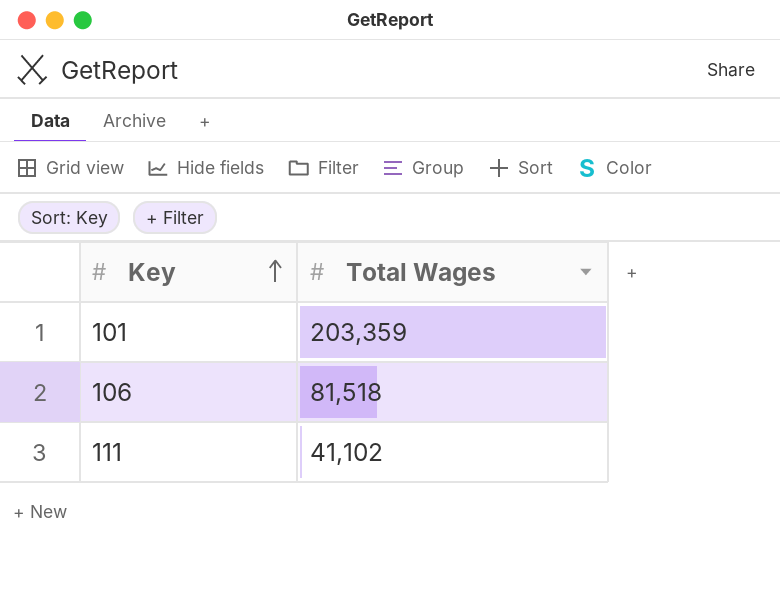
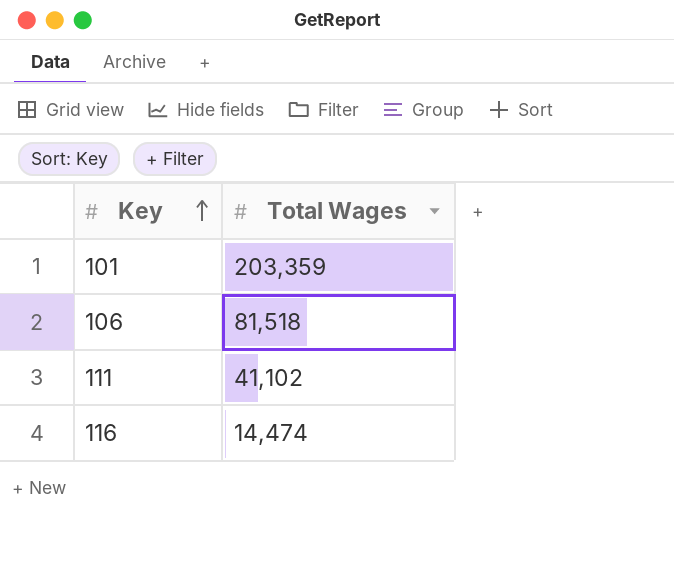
row 116: none -> 14,474

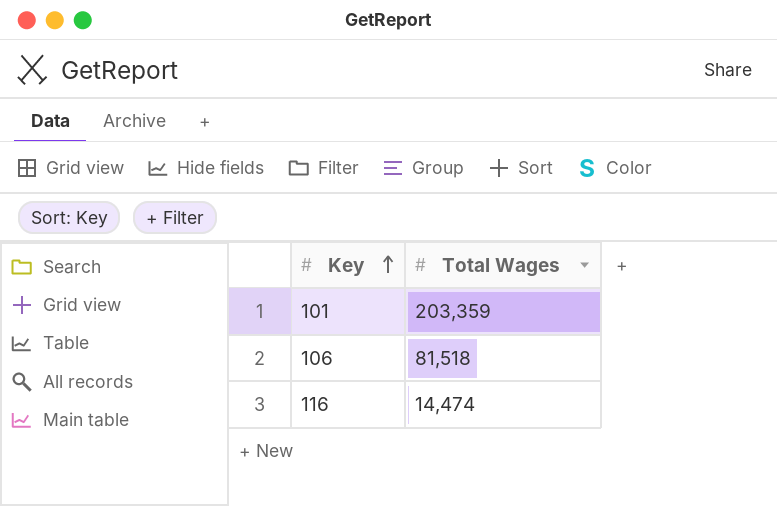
row 111: 41,102 -> none

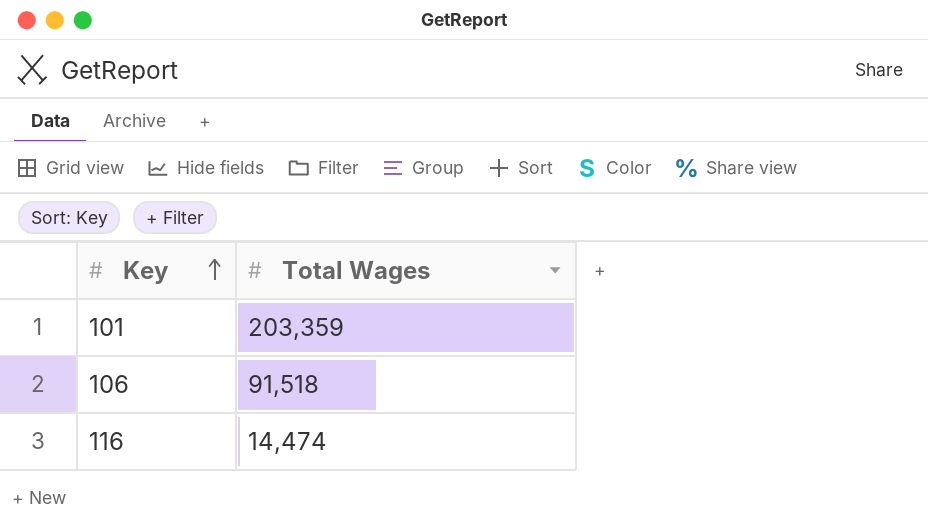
106 | Total Wages: 81,518 -> 91,518

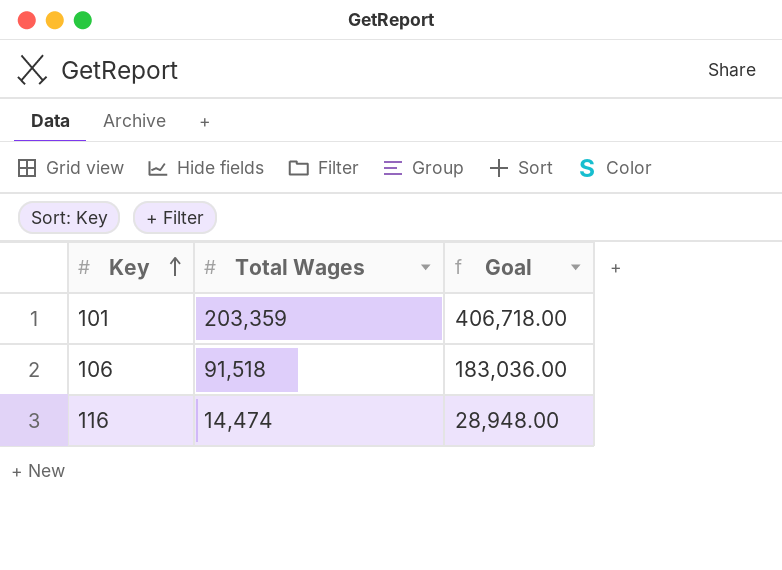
column Goal | formula: none -> [Total Wages] * 2

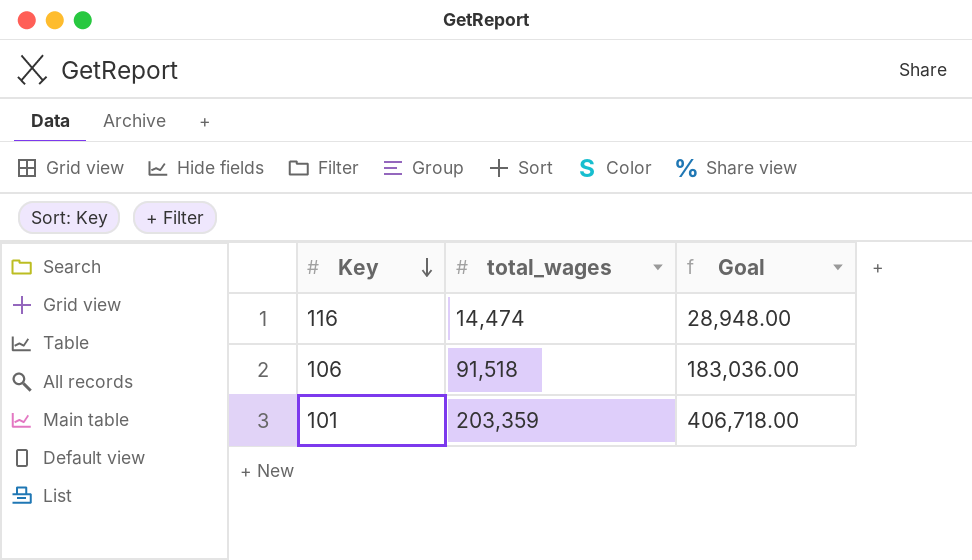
row order: Key ascending -> Key descending
column name: Total Wages -> total_wages

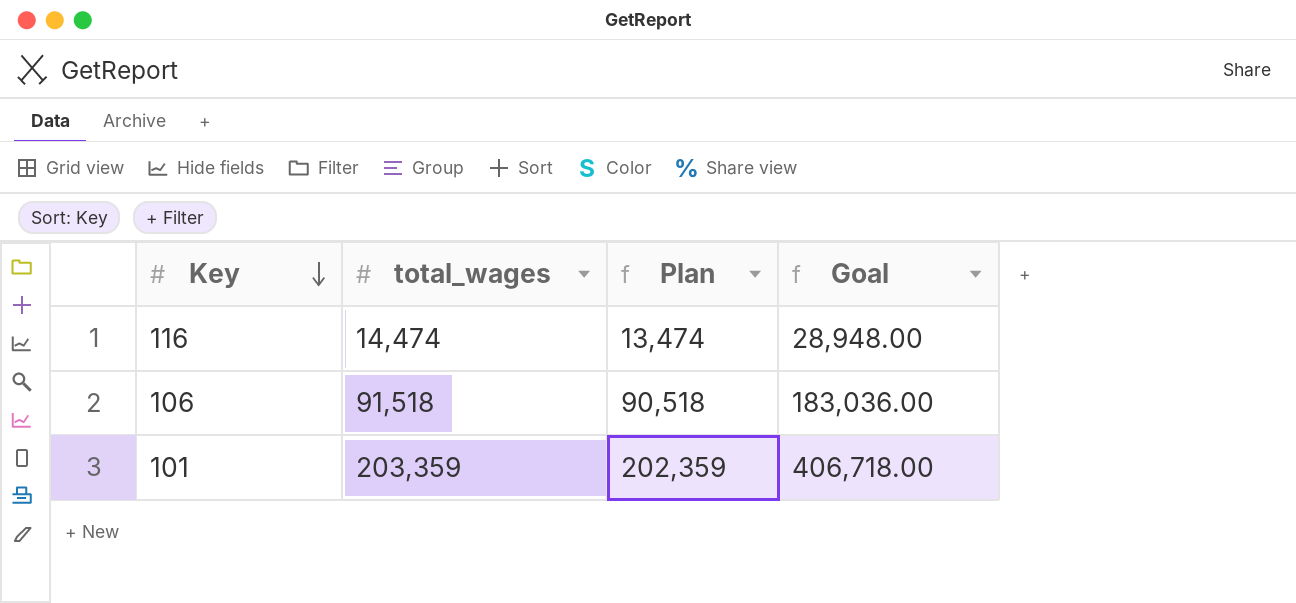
column Plan | formula: none -> [total_wages] - 1000

